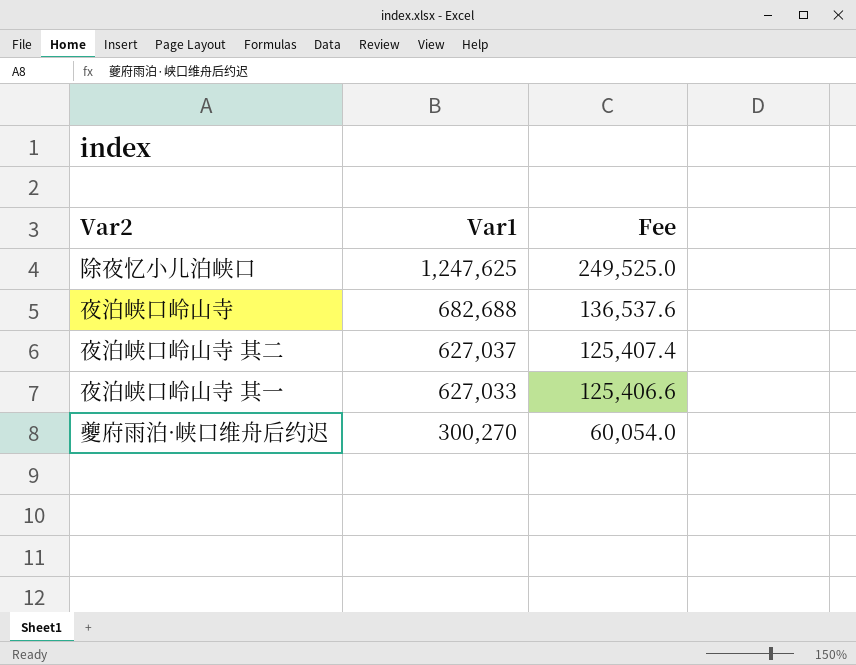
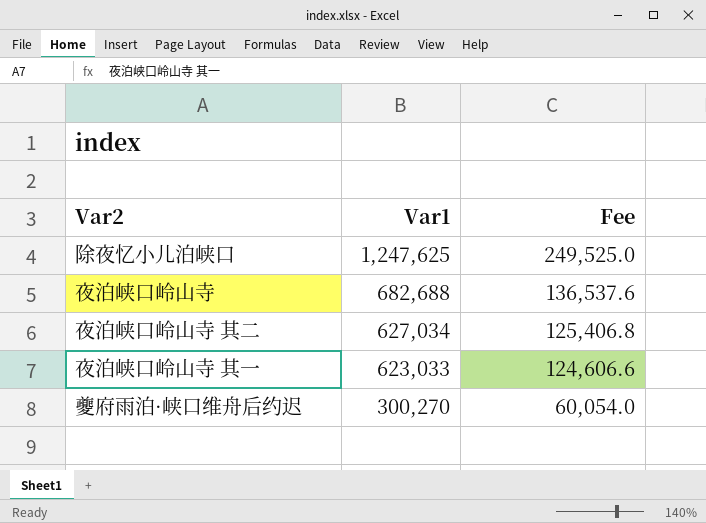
夜泊峡口岭山寺 其二 | Var1: 627,037 -> 627,034
夜泊峡口岭山寺 其二 | Fee: 125,407.4 -> 125,406.8
夜泊峡口岭山寺 其一 | Var1: 627,033 -> 623,033
夜泊峡口岭山寺 其一 | Fee: 125,406.6 -> 124,606.6

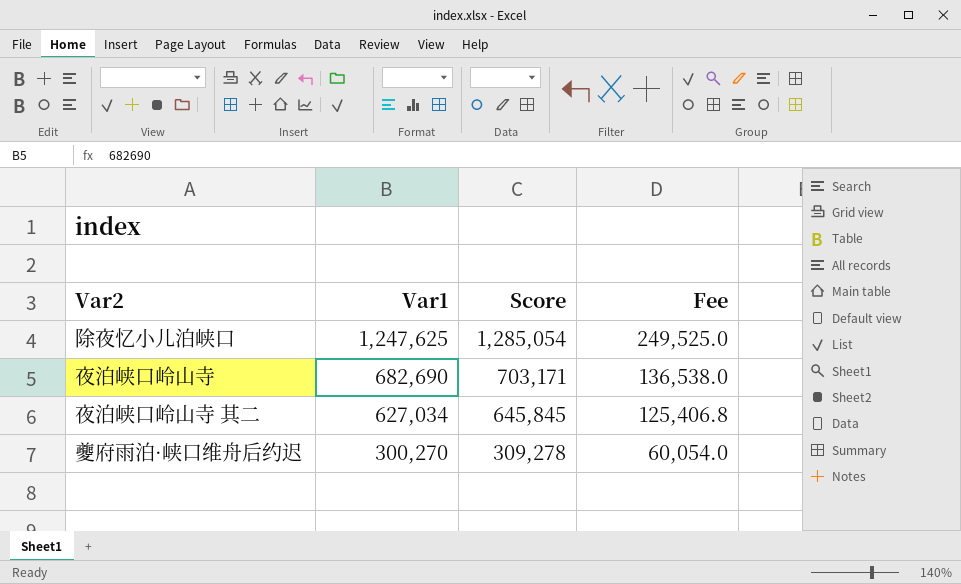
column Score | formula: none -> [Var1] * 1.03
row 夜泊峡口岭山寺 其一: 623,033 | 124,606.6 -> none
夜泊峡口岭山寺 | Var1: 682,688 -> 682,690
夜泊峡口岭山寺 | Fee: 136,537.6 -> 136,538.0

